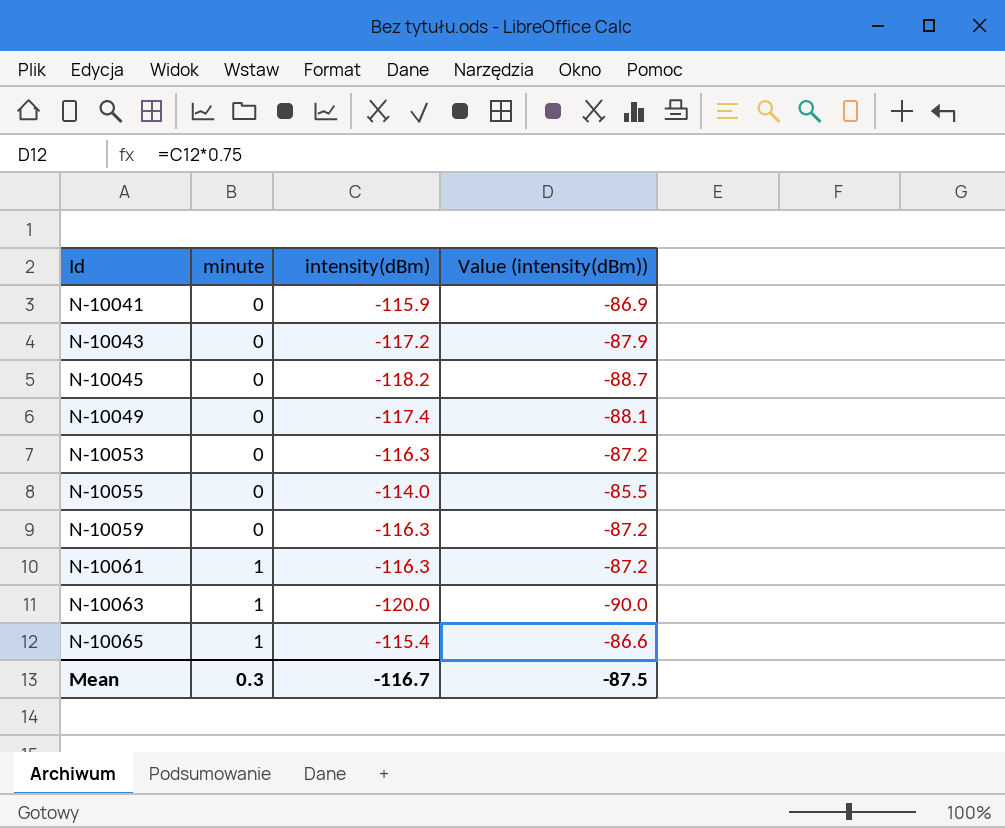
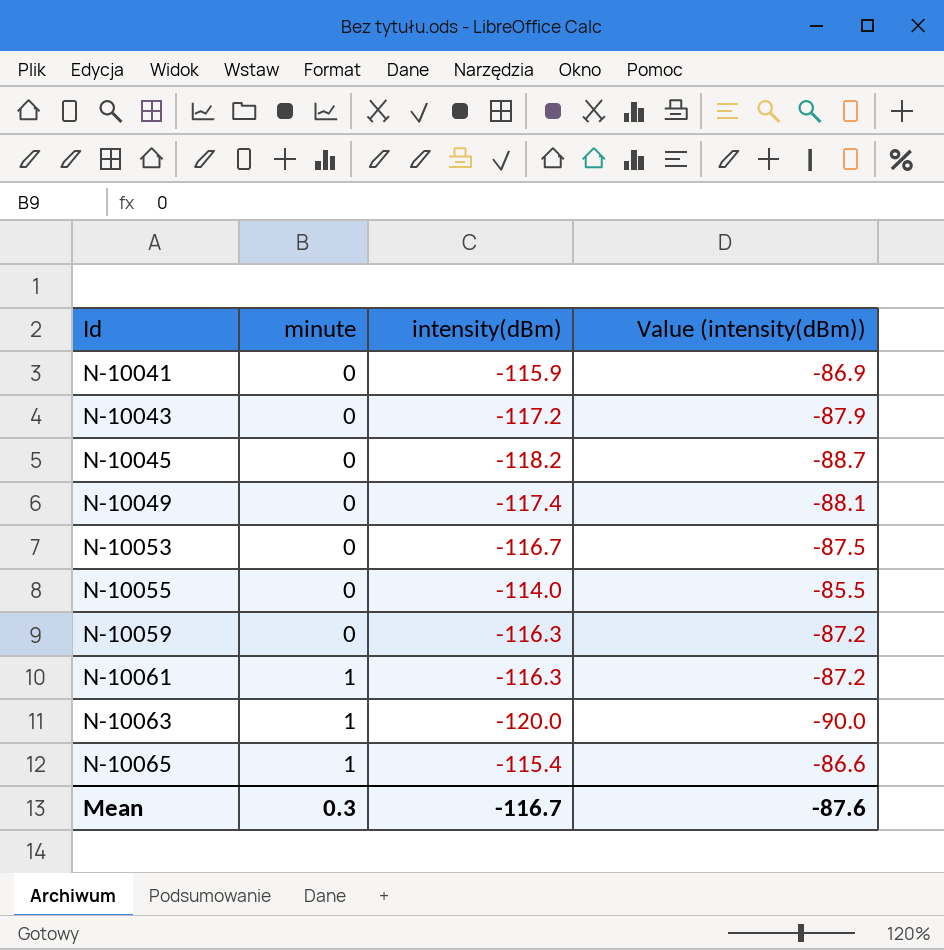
N-10053 | intensity(dBm): -116.3 -> -116.7
N-10053 | Value (intensity(dBm)): -87.2 -> -87.5
Mean | Value (intensity(dBm)): -87.5 -> -87.6

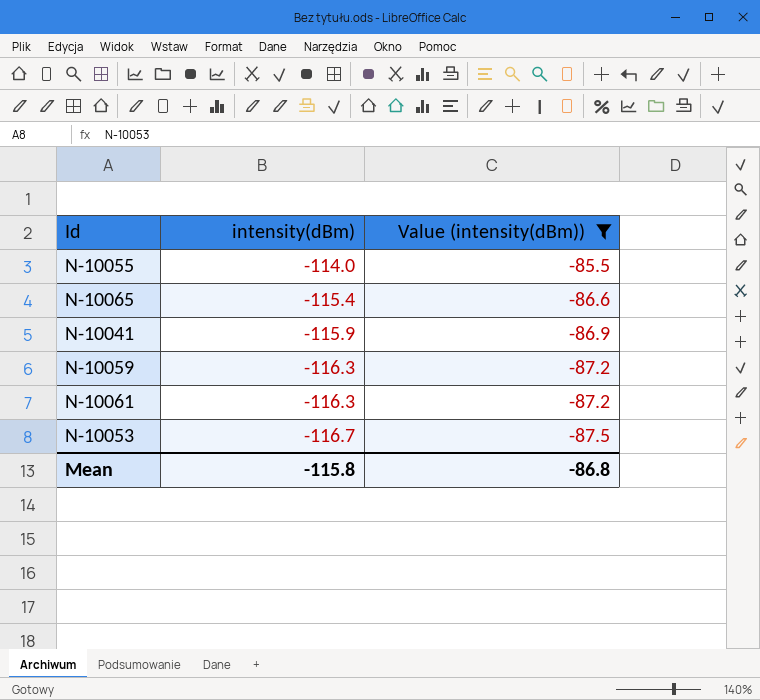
filter: none -> Value (intensity(dBm)) >= -87.5
row order: Id ascending -> intensity(dBm) descending
column minute | position: 2 -> none
Mean | intensity(dBm): -116.7 -> -115.8
Mean | Value (intensity(dBm)): -87.6 -> -86.8

